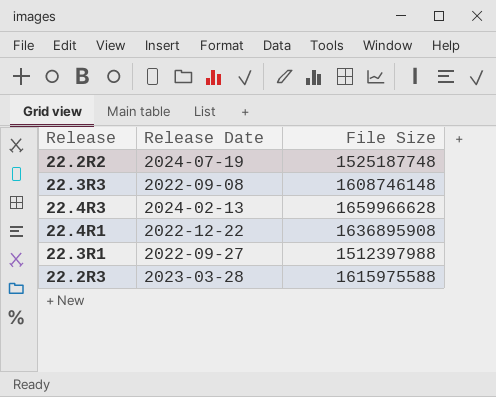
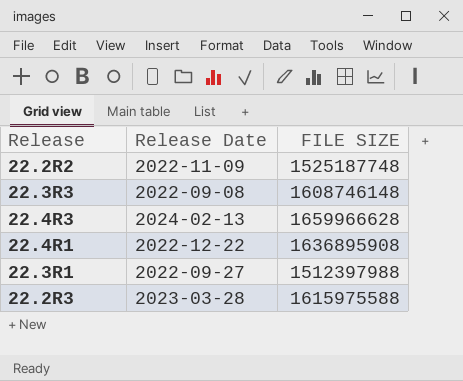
column name: File Size -> FILE SIZE
22.2R2 | Release Date: 2024-07-19 -> 2022-11-09

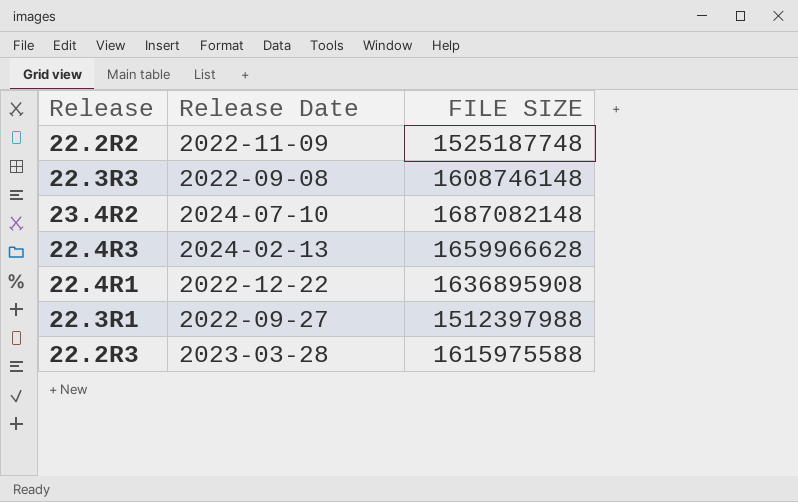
row 23.4R2: none -> 2024-07-10 | 1687082148

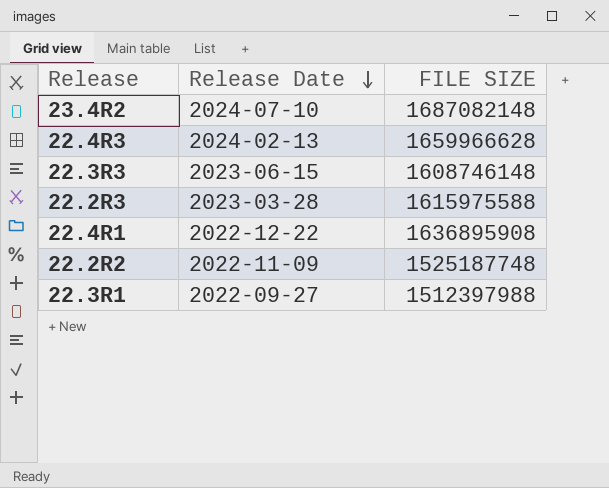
row order: none -> Release Date descending
22.3R3 | Release Date: 2022-09-08 -> 2023-06-15

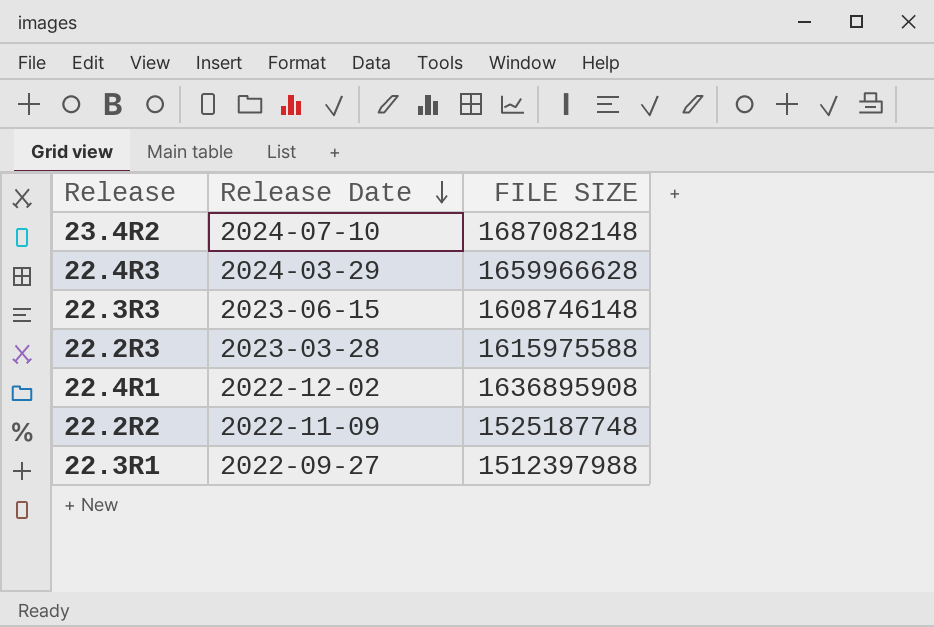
22.4R3 | Release Date: 2024-02-13 -> 2024-03-29
22.4R1 | Release Date: 2022-12-22 -> 2022-12-02

